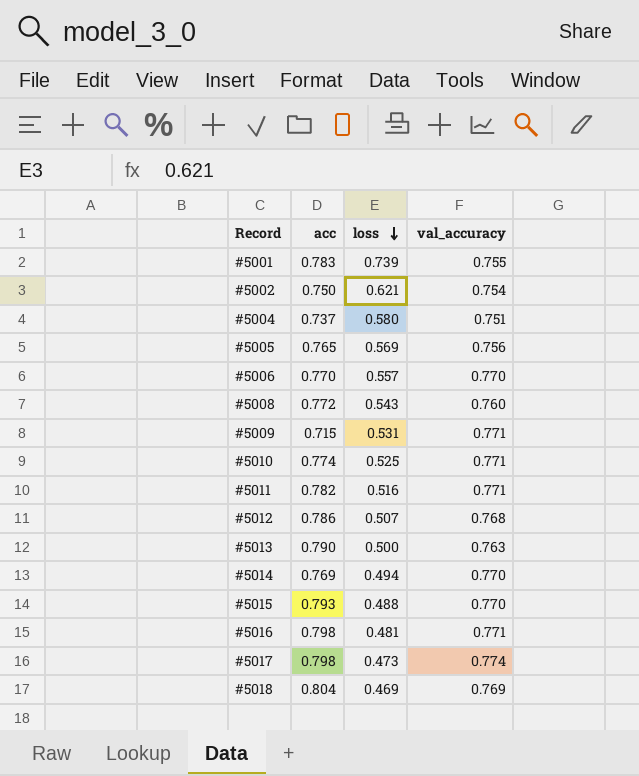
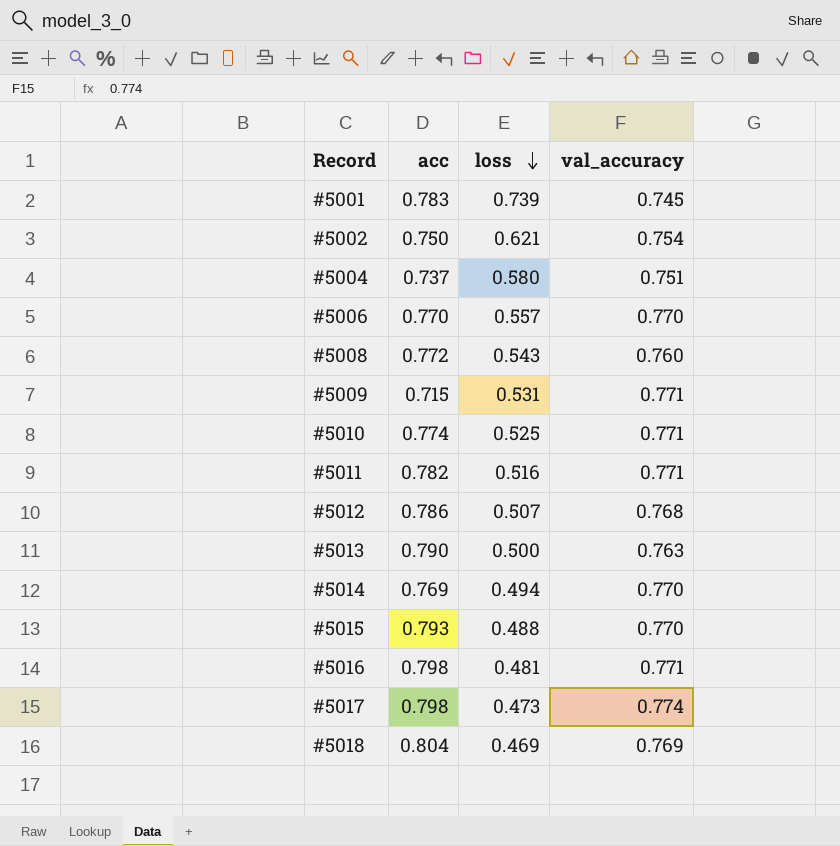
row #5005: 0.765 | 0.569 | 0.756 -> none
#5001 | val_accuracy: 0.755 -> 0.745

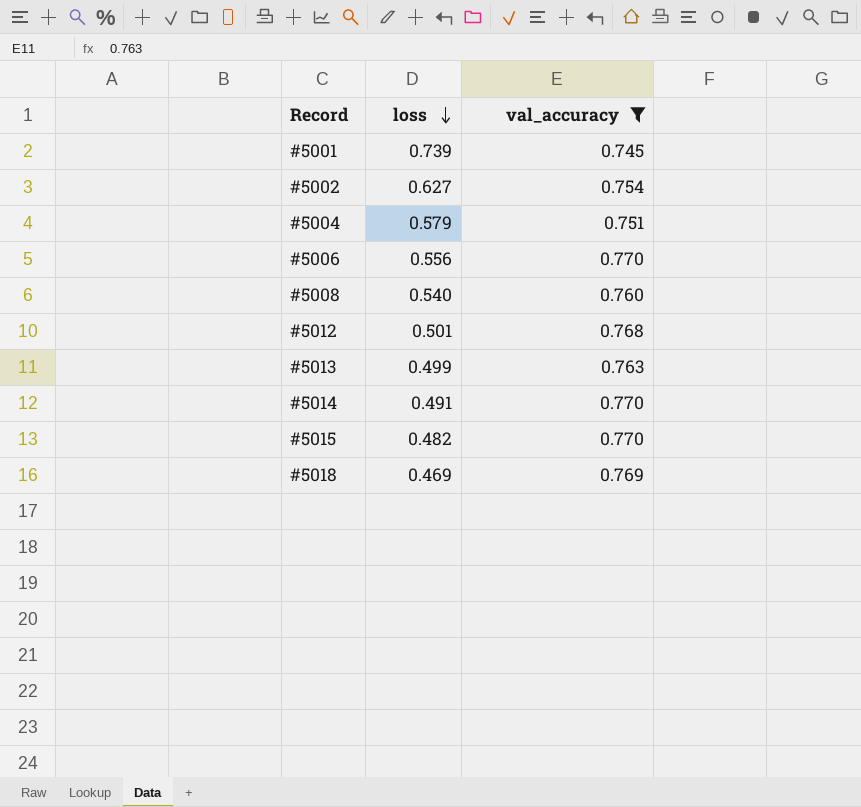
filter: none -> val_accuracy <= 0.770
column acc | position: 2 -> none
#5002 | loss: 0.621 -> 0.627
#5004 | loss: 0.580 -> 0.579
#5006 | loss: 0.557 -> 0.556
#5008 | loss: 0.543 -> 0.540
#5012 | loss: 0.507 -> 0.501
#5013 | loss: 0.500 -> 0.499
#5014 | loss: 0.494 -> 0.491
#5015 | loss: 0.488 -> 0.482

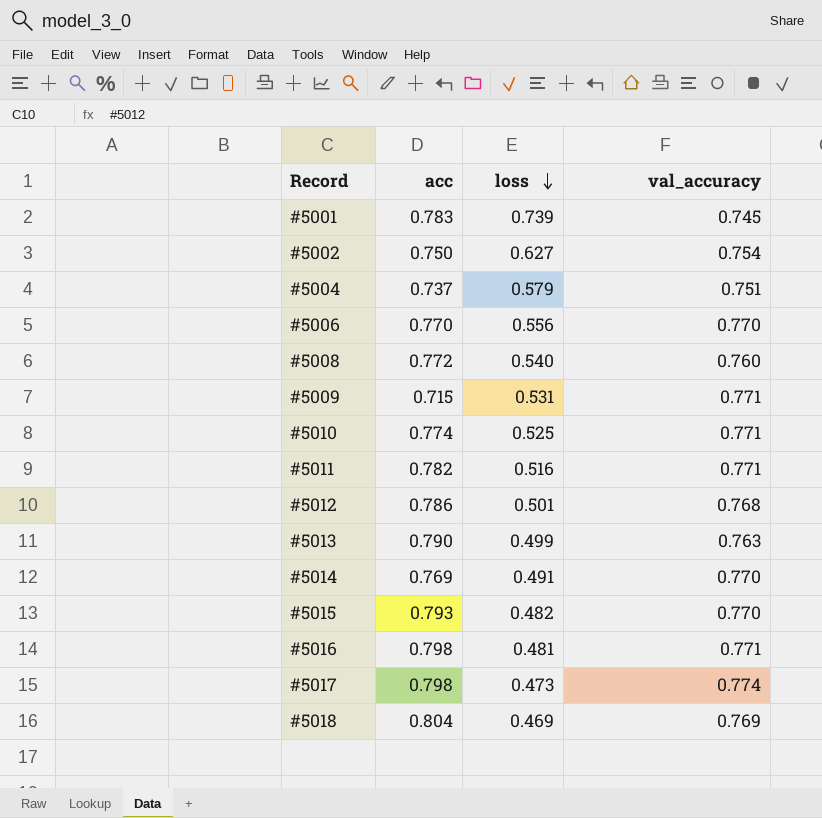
filter: val_accuracy <= 0.770 -> none
column acc | position: none -> 2

